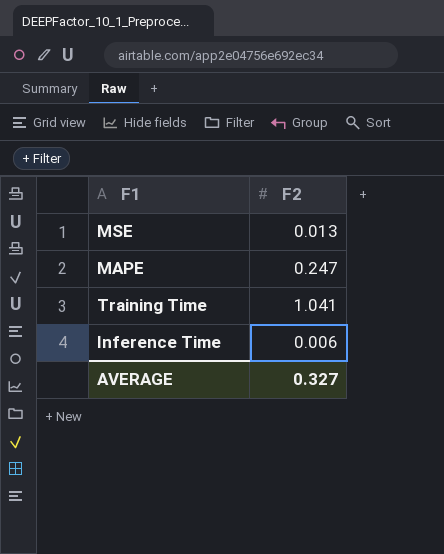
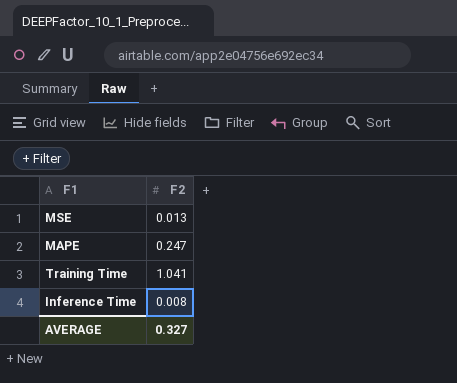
Inference Time | F2: 0.006 -> 0.008

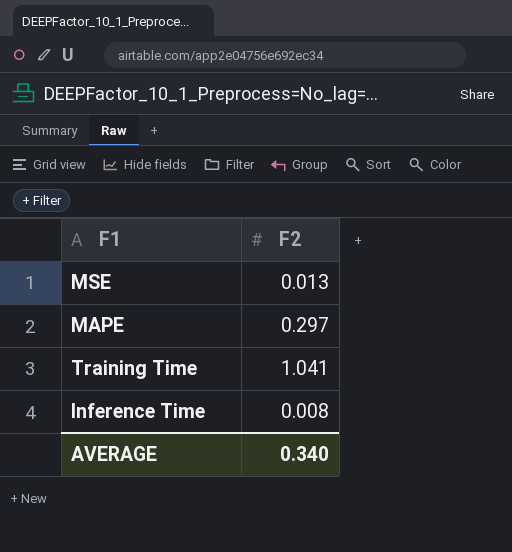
MAPE | F2: 0.247 -> 0.297
AVERAGE | F2: 0.327 -> 0.340

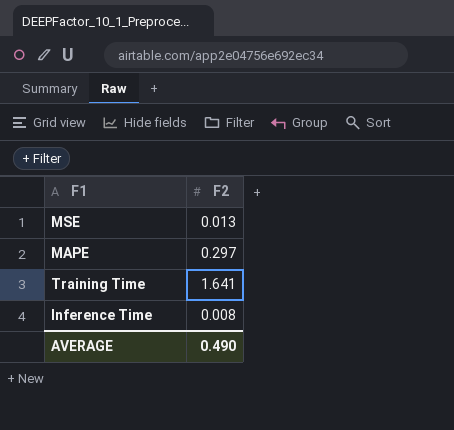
Training Time | F2: 1.041 -> 1.641
AVERAGE | F2: 0.340 -> 0.490

